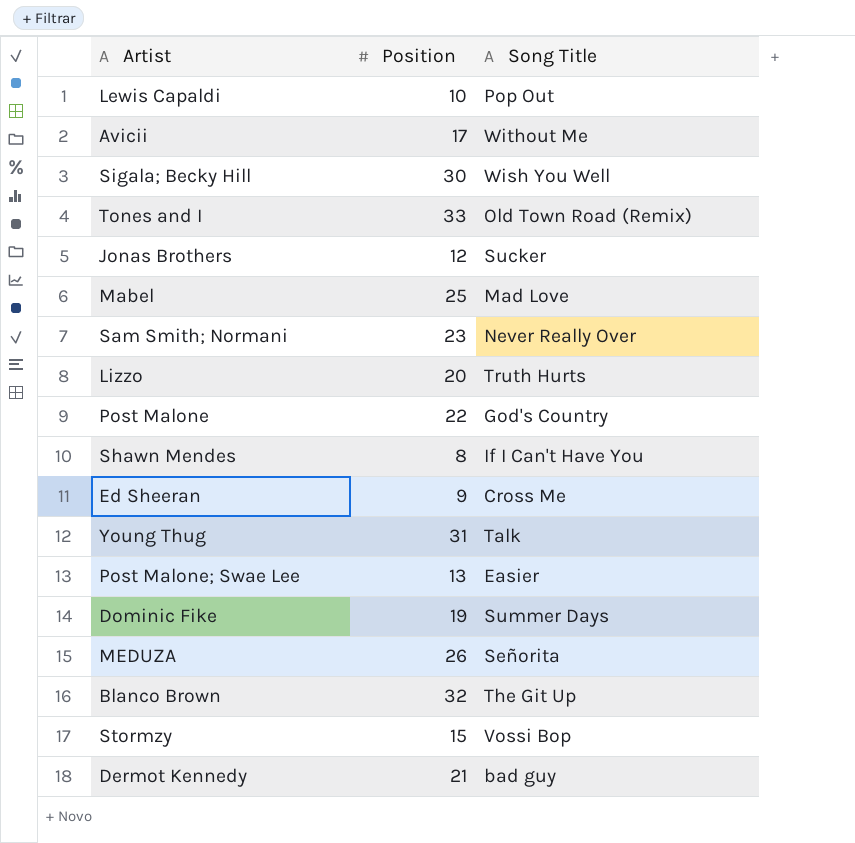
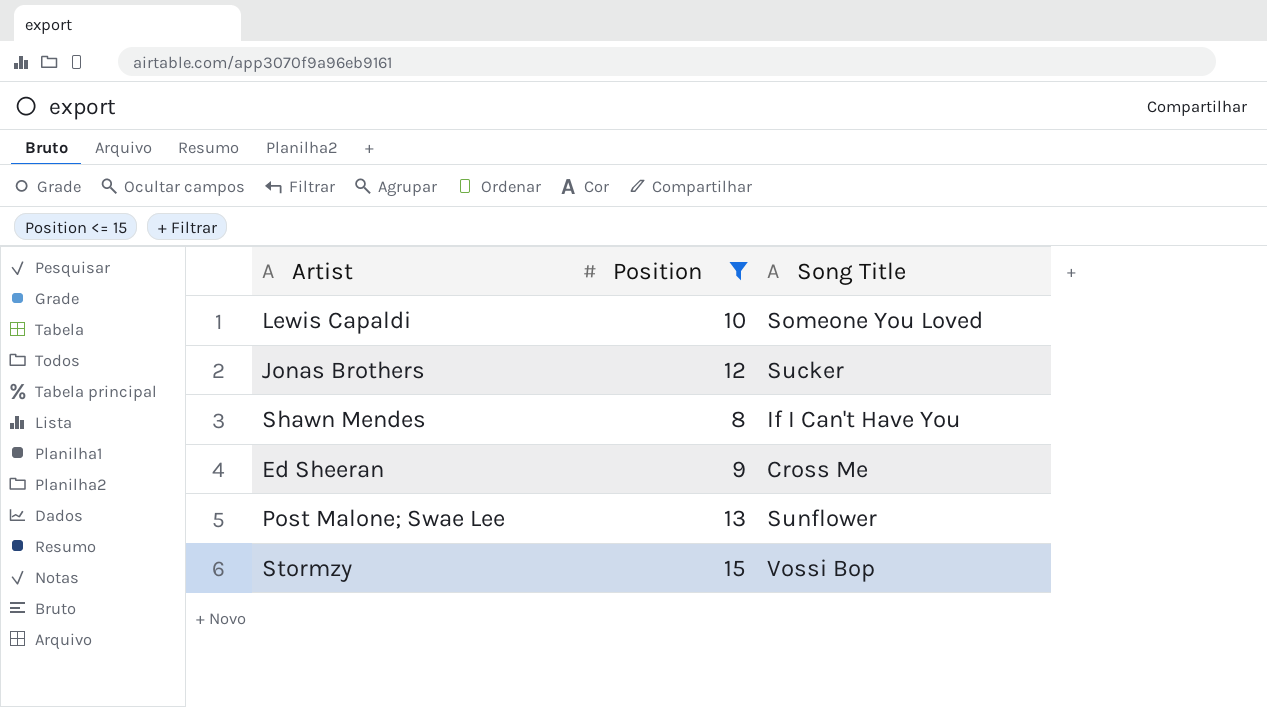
filter: none -> Position <= 15
Lewis Capaldi | Song Title: Pop Out -> Someone You Loved
Post Malone; Swae Lee | Song Title: Easier -> Sunflower

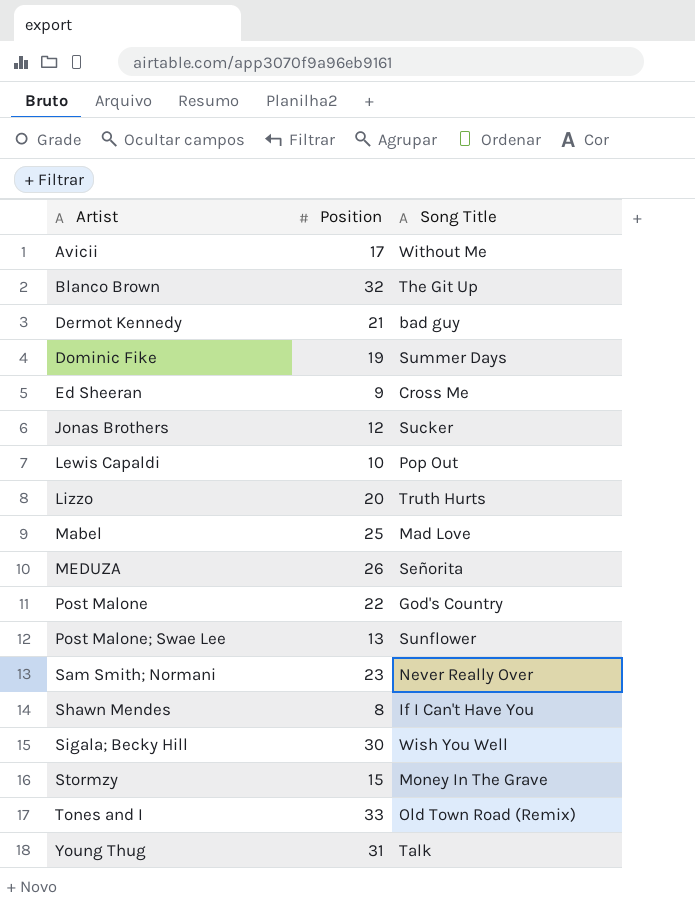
filter: Position <= 15 -> none
row order: none -> Artist ascending
Lewis Capaldi | Song Title: Someone You Loved -> Pop Out
Stormzy | Song Title: Vossi Bop -> Money In The Grave

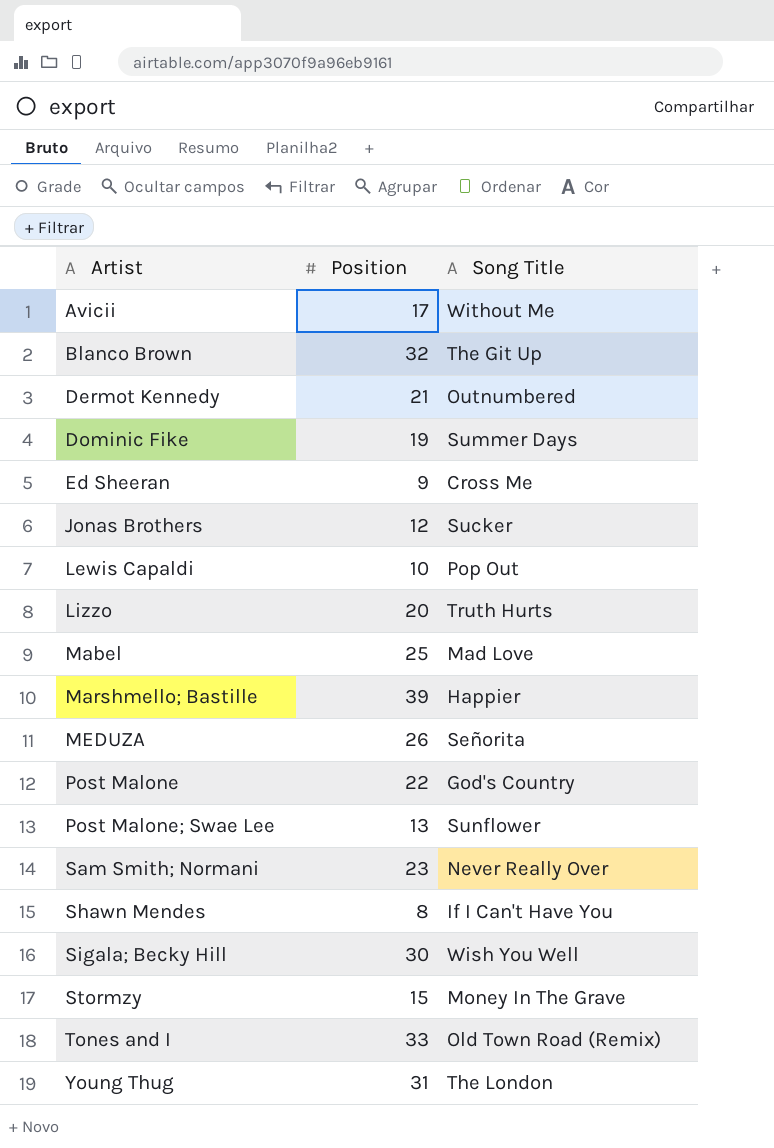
Dermot Kennedy | Song Title: bad guy -> Outnumbered
row Marshmello; Bastille: none -> 39 | Happier
Young Thug | Song Title: Talk -> The London

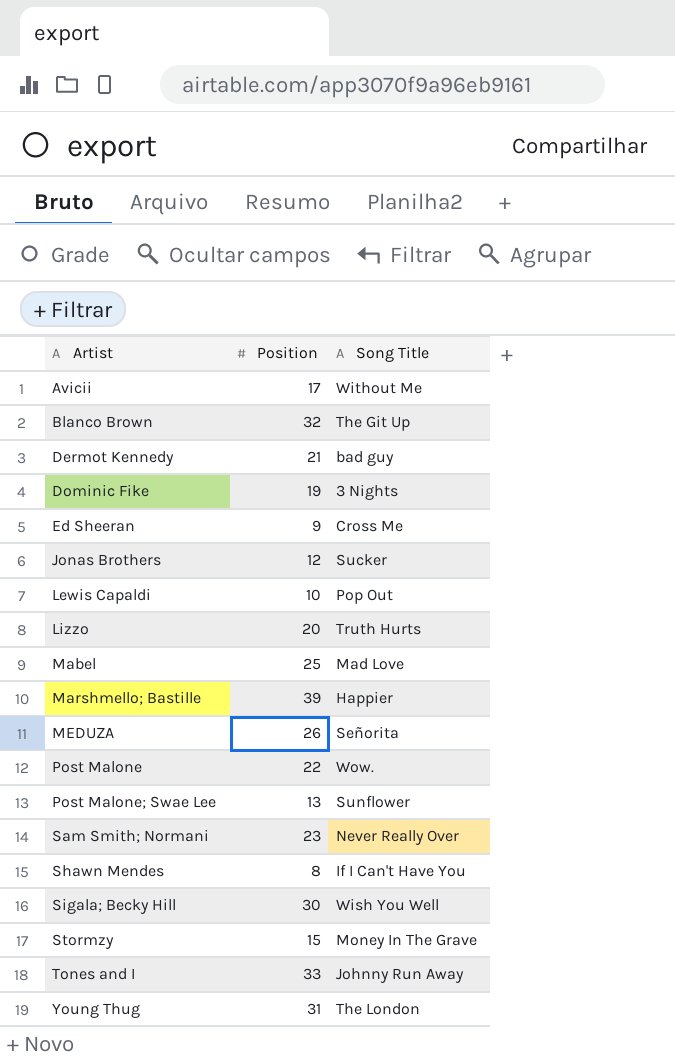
Dermot Kennedy | Song Title: Outnumbered -> bad guy
Dominic Fike | Song Title: Summer Days -> 3 Nights
Post Malone | Song Title: God's Country -> Wow.
Tones and I | Song Title: Old Town Road (Remix) -> Johnny Run Away

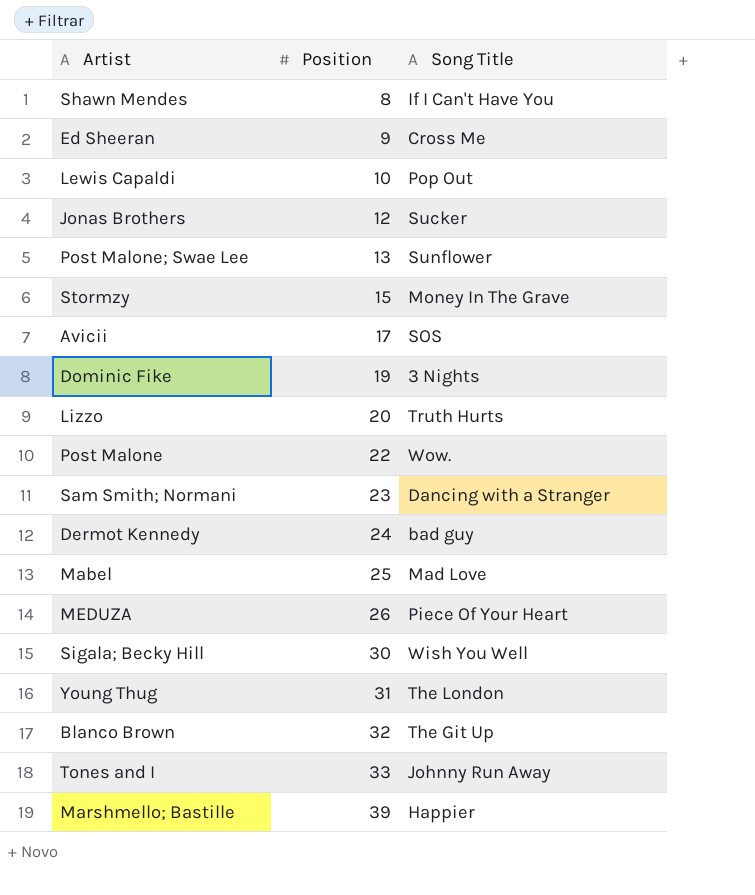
row order: Artist ascending -> Position ascending
Avicii | Song Title: Without Me -> SOS
Sam Smith; Normani | Song Title: Never Really Over -> Dancing with a Stranger
Dermot Kennedy | Position: 21 -> 24
MEDUZA | Song Title: Señorita -> Piece Of Your Heart

